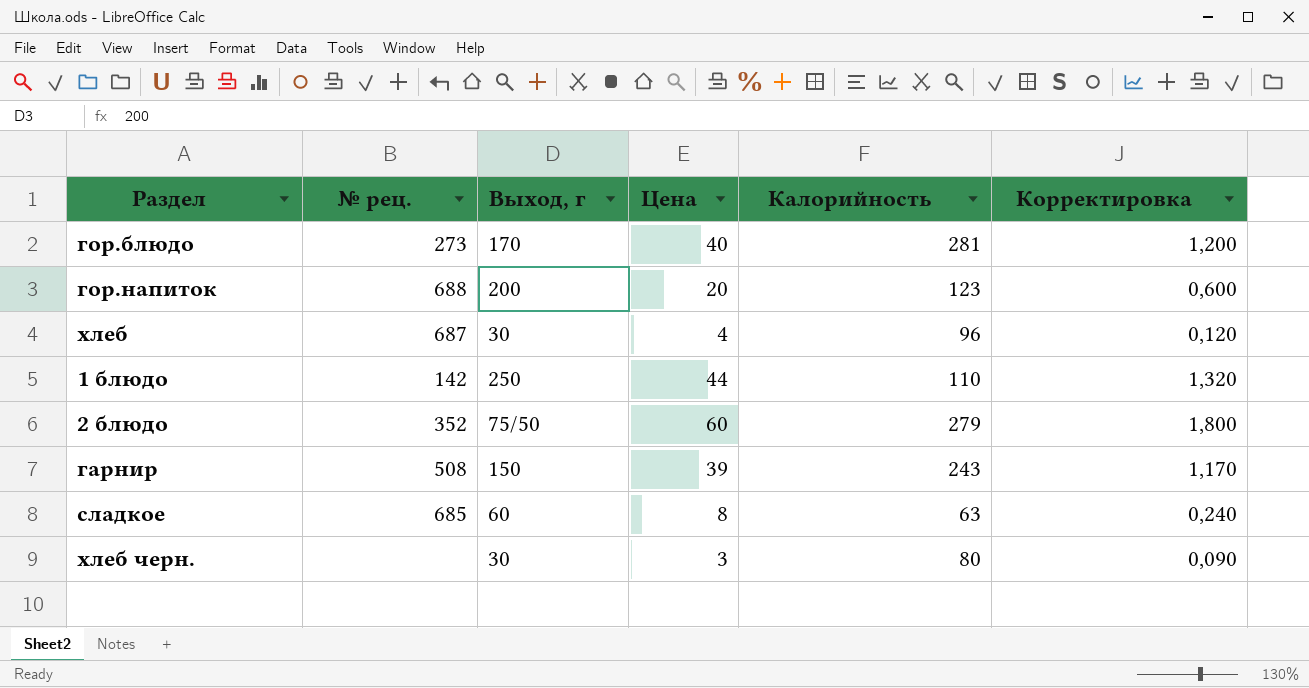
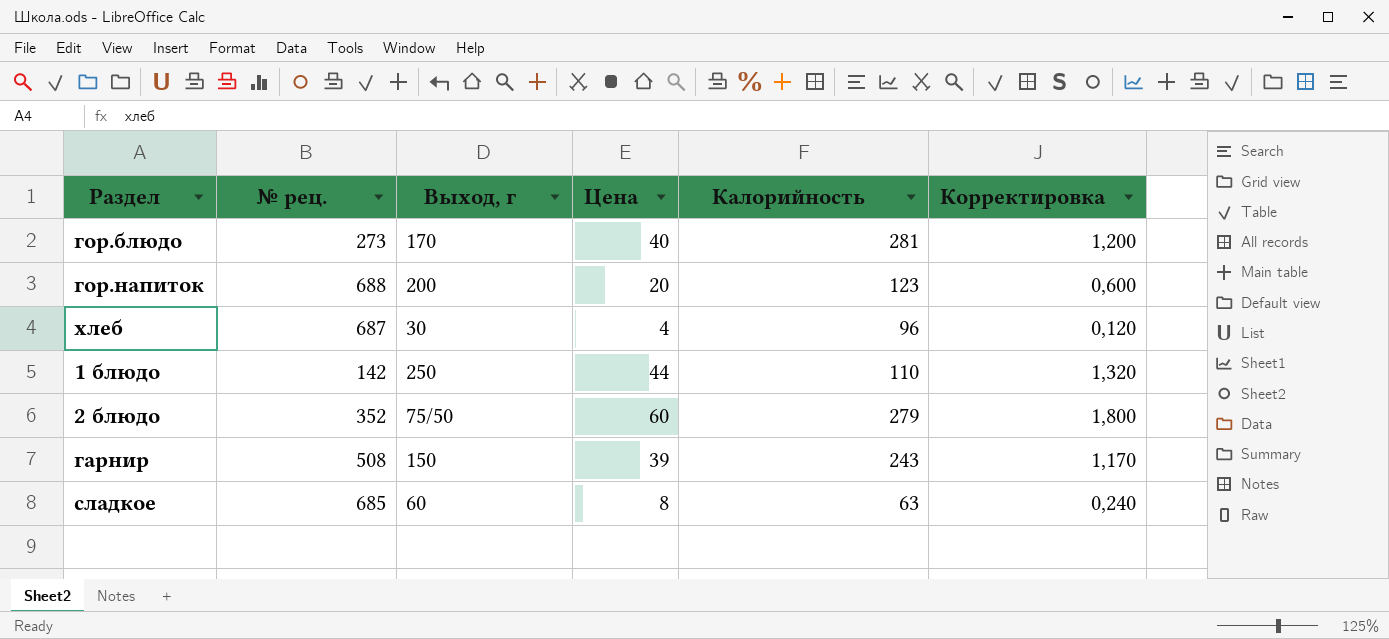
row хлеб черн.: none | 30 | 3 | 80 | 0,090 -> none

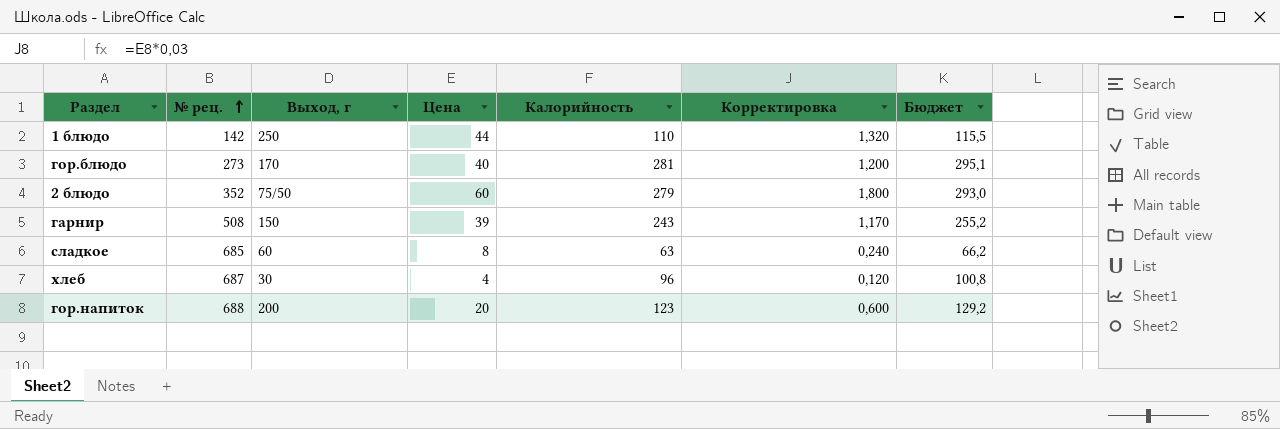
row order: none -> № рец. ascending
column Бюджет | formula: none -> [Калорийность] * 1,05

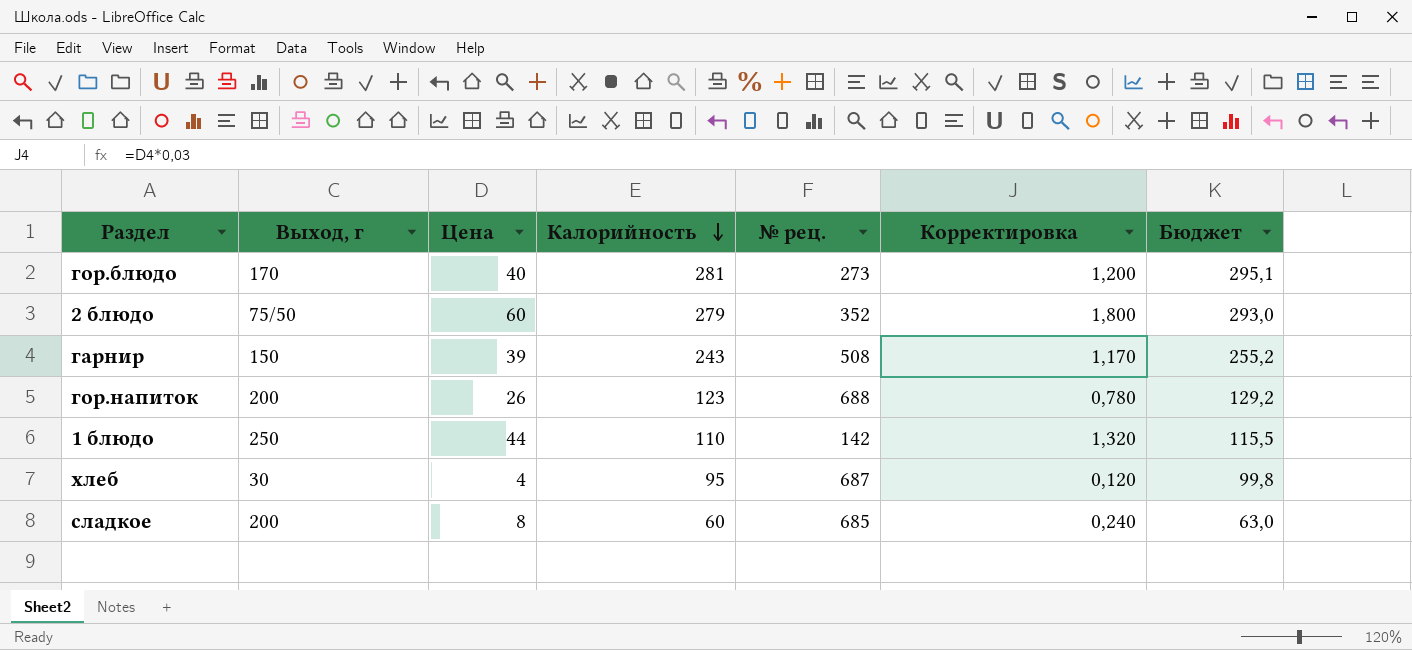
row order: № рец. ascending -> Калорийность descending
column № рец. | position: 2 -> 5
гор.напиток | Цена: 20 -> 26
гор.напиток | Корректировка: 0,600 -> 0,780
хлеб | Калорийность: 96 -> 95
хлеб | Бюджет: 100,8 -> 99,8
сладкое | Выход, г: 60 -> 200
сладкое | Калорийность: 63 -> 60
сладкое | Бюджет: 66,2 -> 63,0

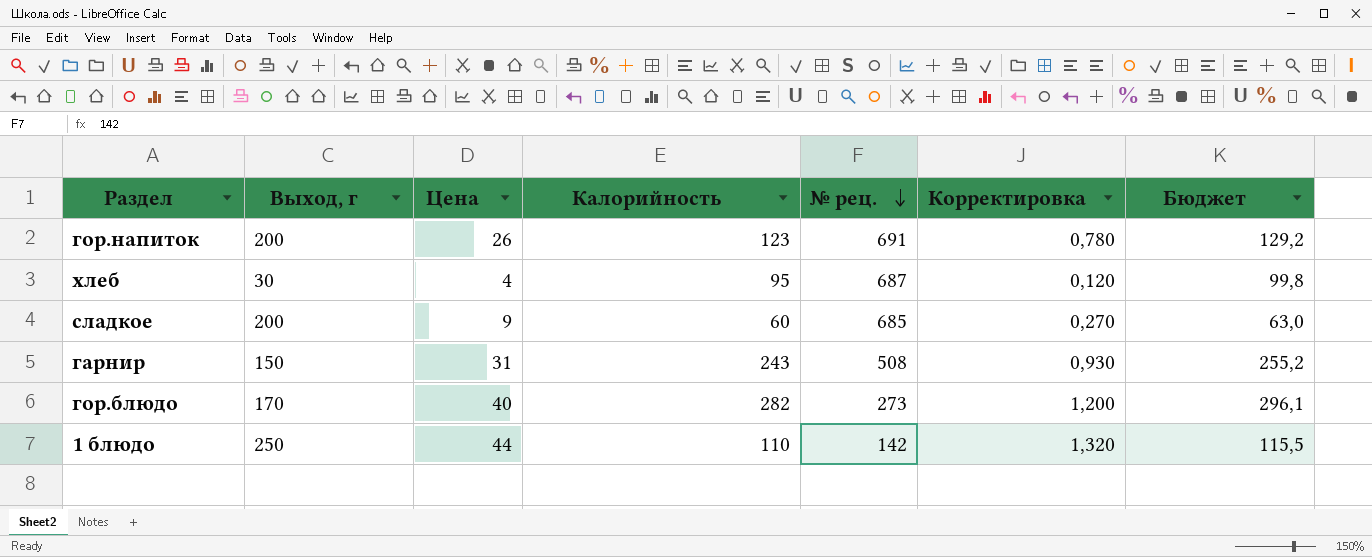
row order: Калорийность descending -> № рец. descending
row 2 блюдо: 75/50 | 60 | 279 | 352 | 1,800 | 293,0 -> none
гор.напиток | № рец.: 688 -> 691
сладкое | Цена: 8 -> 9
сладкое | Корректировка: 0,240 -> 0,270
гарнир | Цена: 39 -> 31
гарнир | Корректировка: 1,170 -> 0,930
гор.блюдо | Калорийность: 281 -> 282
гор.блюдо | Бюджет: 295,1 -> 296,1

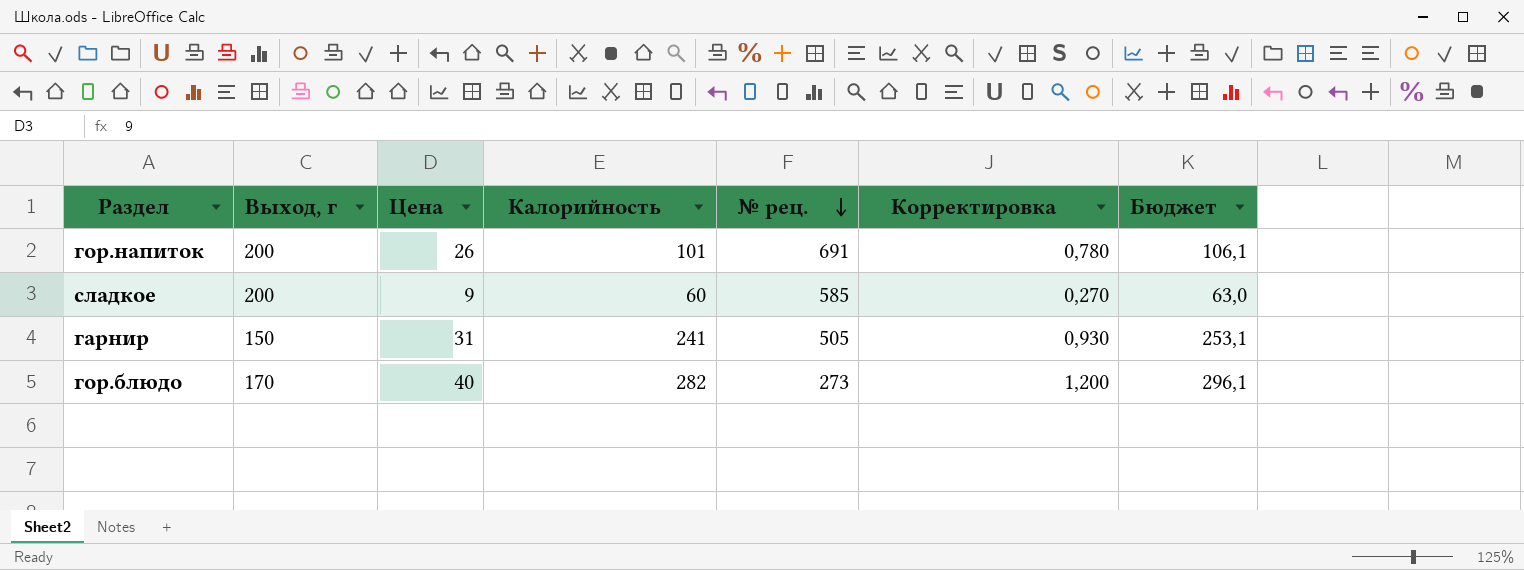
row хлеб: 30 | 4 | 95 | 687 | 0,120 | 99,8 -> none
row 1 блюдо: 250 | 44 | 110 | 142 | 1,320 | 115,5 -> none
гор.напиток | Калорийность: 123 -> 101
гор.напиток | Бюджет: 129,2 -> 106,1
сладкое | № рец.: 685 -> 585
гарнир | Калорийность: 243 -> 241
гарнир | № рец.: 508 -> 505
гарнир | Бюджет: 255,2 -> 253,1

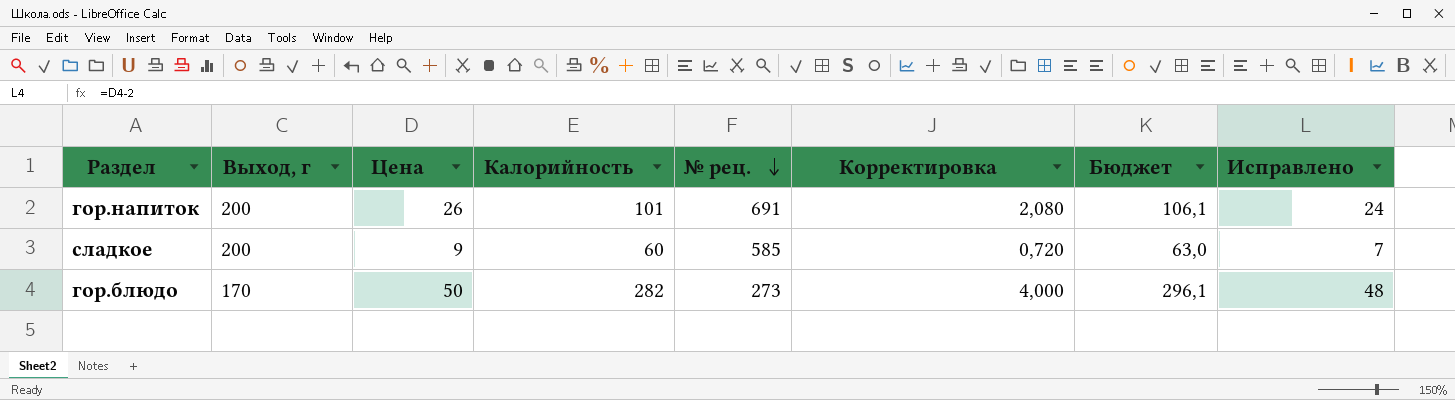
column Корректировка | formula: [Цена] * 0,03 -> [Цена] * 0,08
column Исправлено | formula: none -> [Цена] - 2
row гарнир: 150 | 31 | 241 | 505 | 0,930 | 253,1 -> none
гор.блюдо | Цена: 40 -> 50

